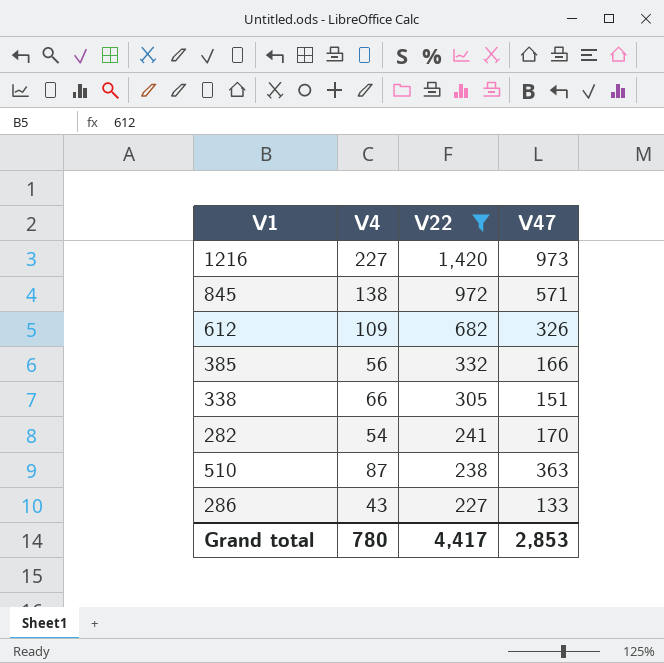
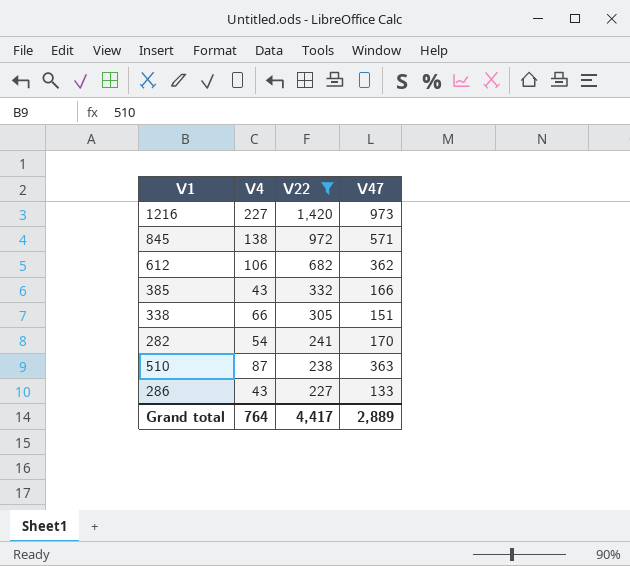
612 | V4: 109 -> 106
612 | V47: 326 -> 362
385 | V4: 56 -> 43
Grand total | V4: 780 -> 764
Grand total | V47: 2,853 -> 2,889

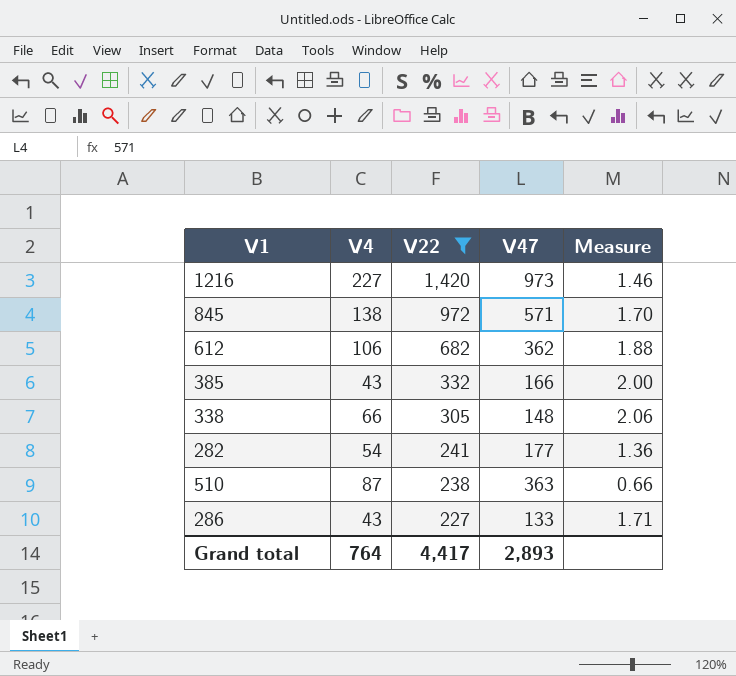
column Measure | formula: none -> [V22] / [V47]
338 | V47: 151 -> 148
282 | V47: 170 -> 177
Grand total | V47: 2,889 -> 2,893

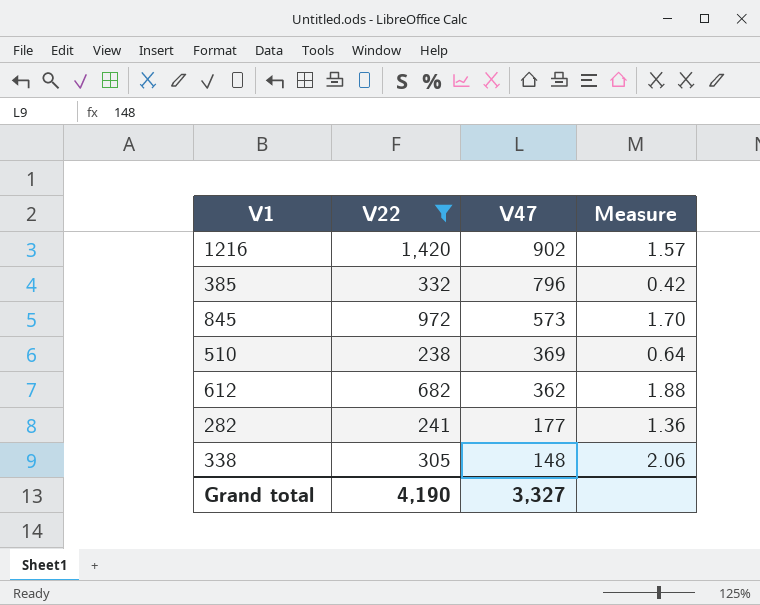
row order: V22 descending -> V47 descending
column V4 | position: 2 -> none
row 286: 43 | 227 | 133 | 1.71 -> none
1216 | V47: 973 -> 902
1216 | Measure: 1.46 -> 1.57
385 | V47: 166 -> 796
385 | Measure: 2.00 -> 0.42
845 | V47: 571 -> 573
510 | V47: 363 -> 369
510 | Measure: 0.66 -> 0.64
Grand total | V22: 4,417 -> 4,190
Grand total | V47: 2,893 -> 3,327

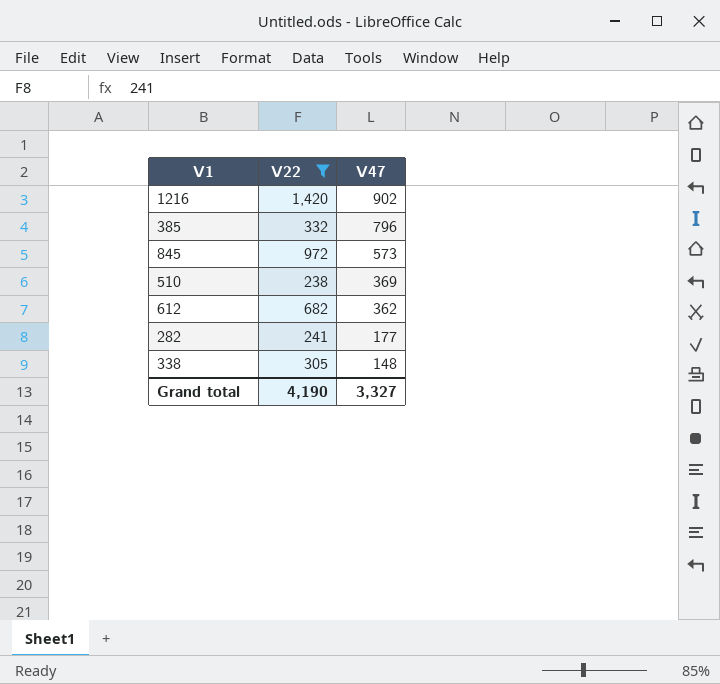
column Measure | formula: [V22] / [V47] -> none

